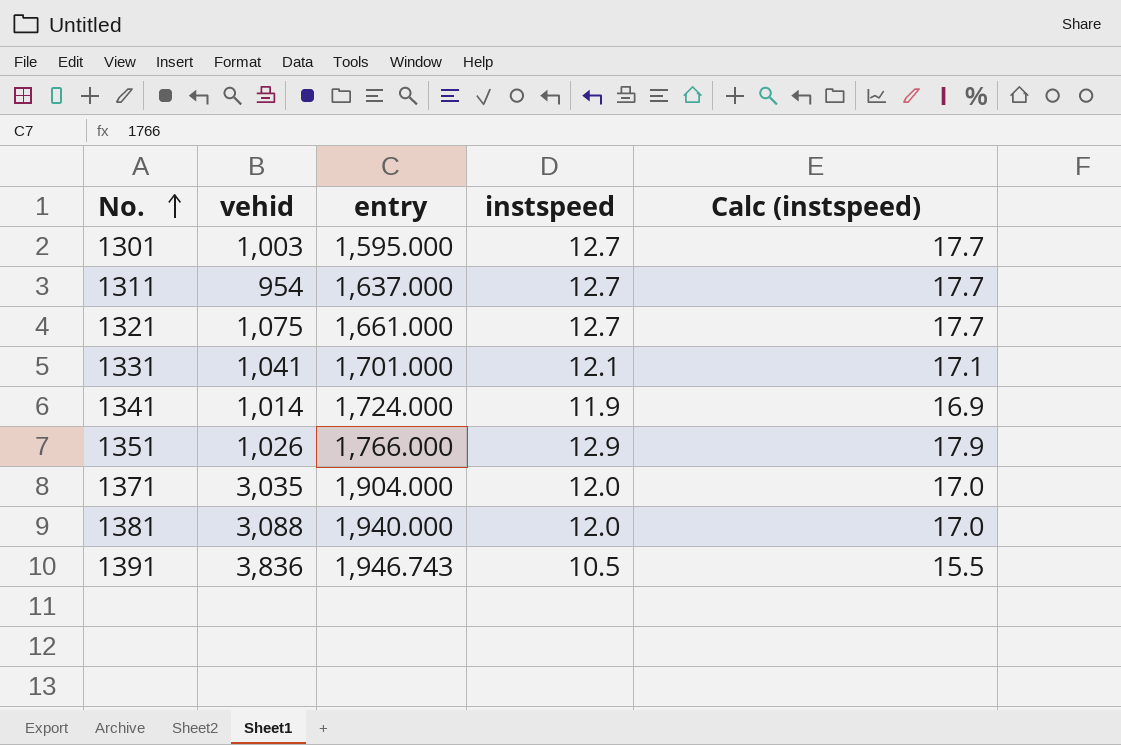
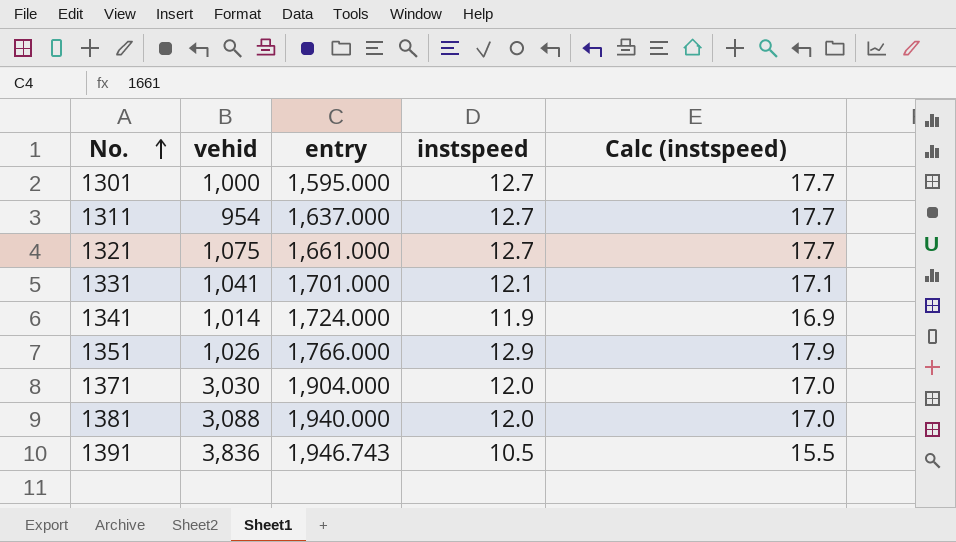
1301 | vehid: 1,003 -> 1,000
1371 | vehid: 3,035 -> 3,030

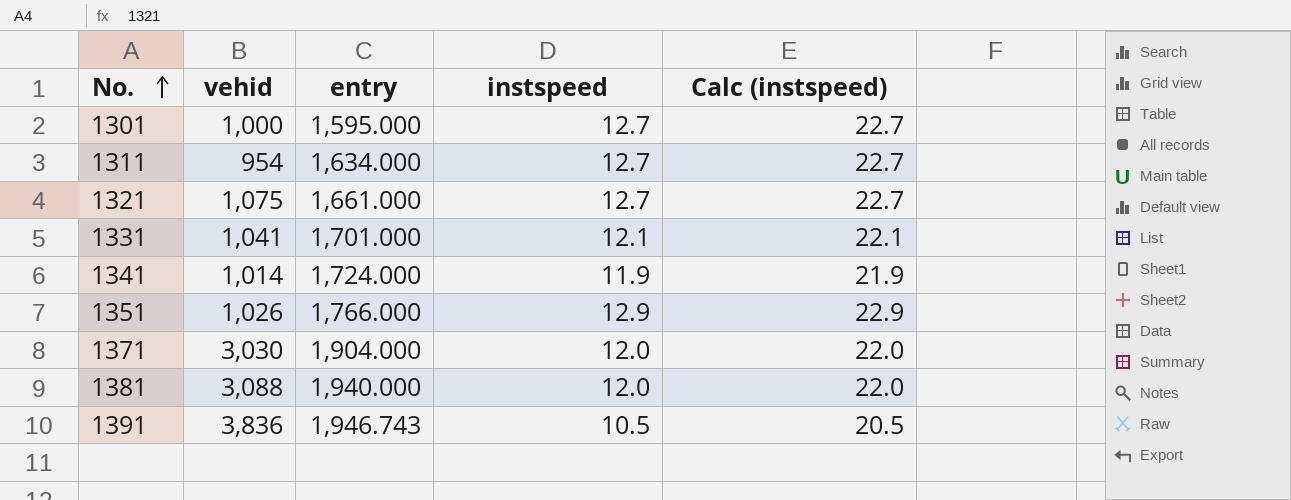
column Calc (instspeed) | formula: [instspeed] + 5 -> [instspeed] + 10
1311 | entry: 1,637.000 -> 1,634.000

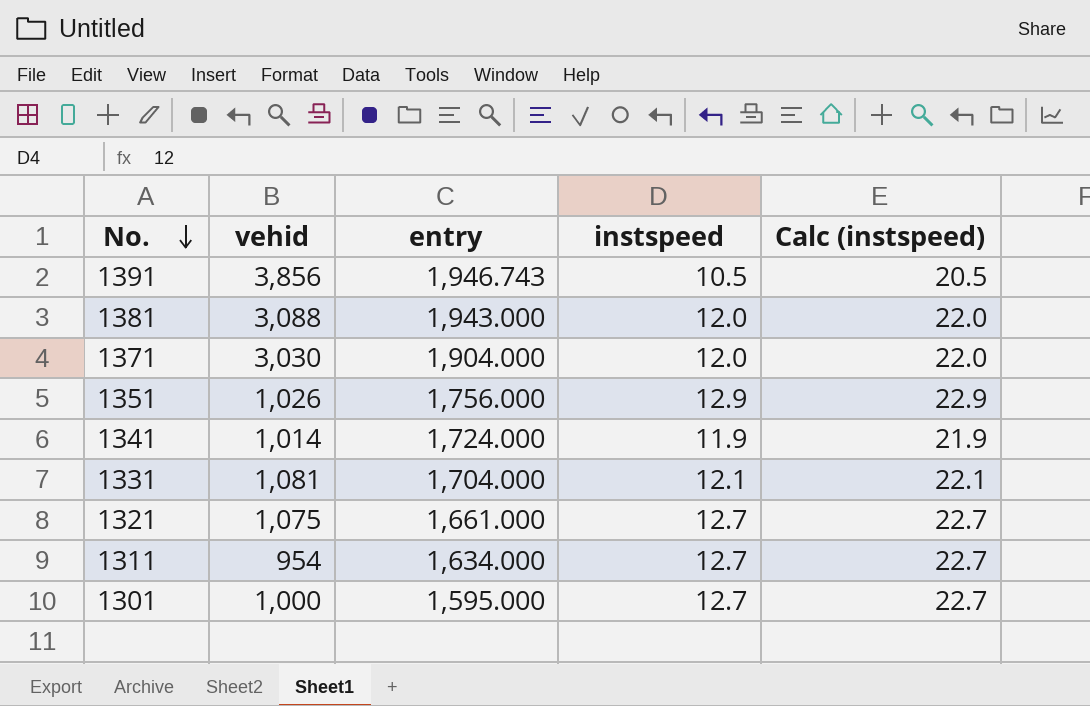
row order: No. ascending -> No. descending
1391 | vehid: 3,836 -> 3,856
1381 | entry: 1,940.000 -> 1,943.000
1351 | entry: 1,766.000 -> 1,756.000
1331 | vehid: 1,041 -> 1,081
1331 | entry: 1,701.000 -> 1,704.000

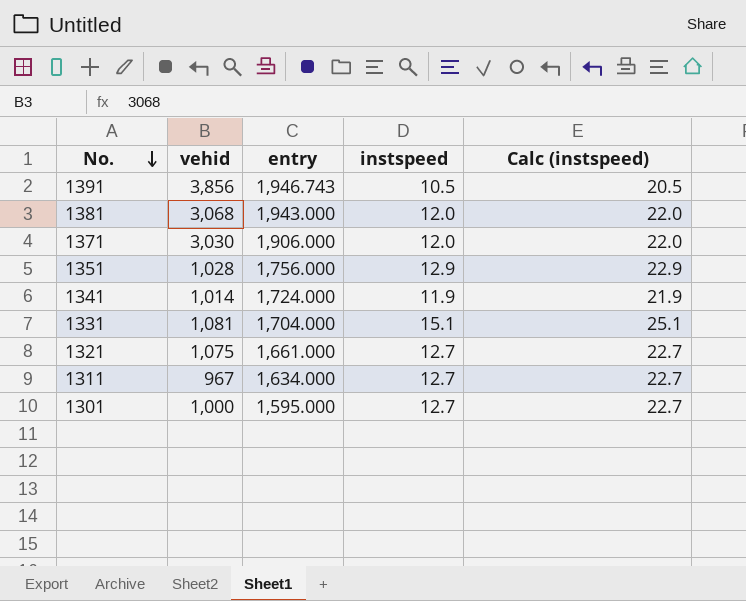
1381 | vehid: 3,088 -> 3,068
1371 | entry: 1,904.000 -> 1,906.000
1351 | vehid: 1,026 -> 1,028
1331 | instspeed: 12.1 -> 15.1
1331 | Calc (instspeed): 22.1 -> 25.1
1311 | vehid: 954 -> 967

